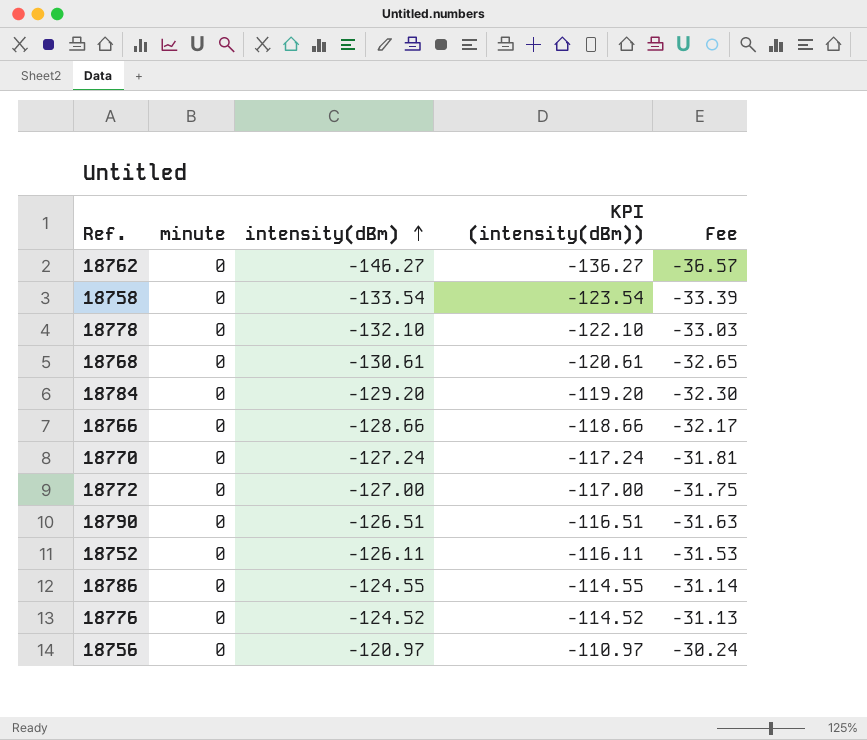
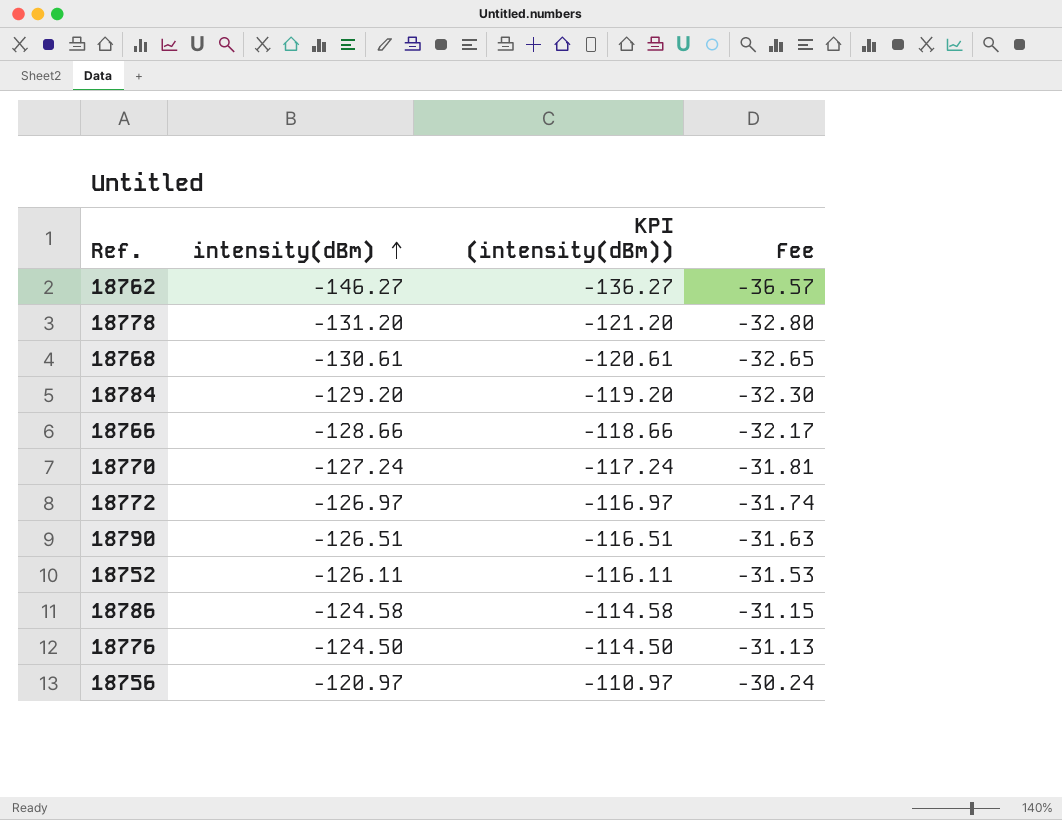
column minute | position: 2 -> none
row 18758: 0 | -133.54 | -123.54 | -33.39 -> none
18778 | intensity(dBm): -132.10 -> -131.20
18778 | KPI (intensity(dBm)): -122.10 -> -121.20
18778 | Fee: -33.03 -> -32.80
18772 | intensity(dBm): -127.00 -> -126.97
18772 | KPI (intensity(dBm)): -117.00 -> -116.97
18772 | Fee: -31.75 -> -31.74
18786 | intensity(dBm): -124.55 -> -124.58
18786 | KPI (intensity(dBm)): -114.55 -> -114.58
18786 | Fee: -31.14 -> -31.15
18776 | intensity(dBm): -124.52 -> -124.50
18776 | KPI (intensity(dBm)): -114.52 -> -114.50

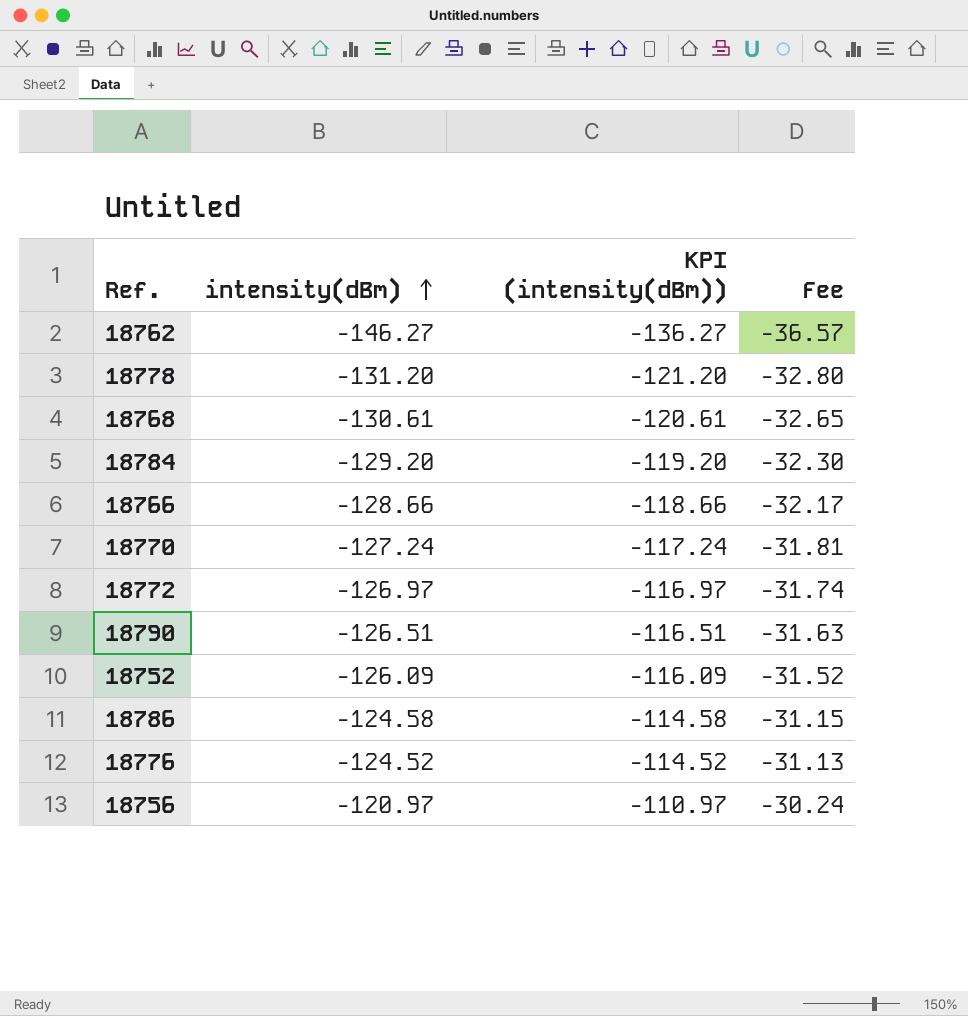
18752 | intensity(dBm): -126.11 -> -126.09
18752 | KPI (intensity(dBm)): -116.11 -> -116.09
18752 | Fee: -31.53 -> -31.52
18776 | intensity(dBm): -124.50 -> -124.52
18776 | KPI (intensity(dBm)): -114.50 -> -114.52

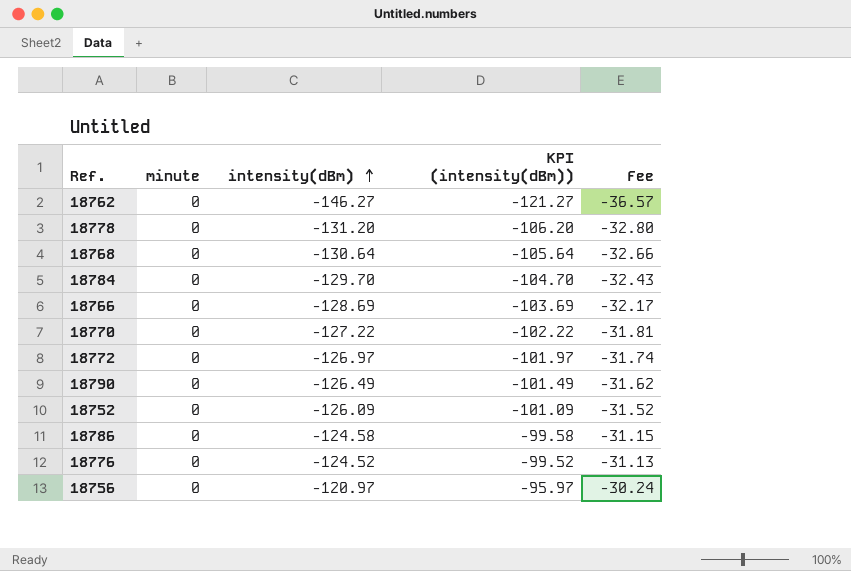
column minute | position: none -> 2
column KPI (intensity(dBm)) | formula: [intensity(dBm)] + 10 -> [intensity(dBm)] + 25
18768 | intensity(dBm): -130.61 -> -130.64
18768 | Fee: -32.65 -> -32.66
18784 | intensity(dBm): -129.20 -> -129.70
18784 | Fee: -32.30 -> -32.43
18766 | intensity(dBm): -128.66 -> -128.69
18770 | intensity(dBm): -127.24 -> -127.22
18790 | intensity(dBm): -126.51 -> -126.49
18790 | Fee: -31.63 -> -31.62

